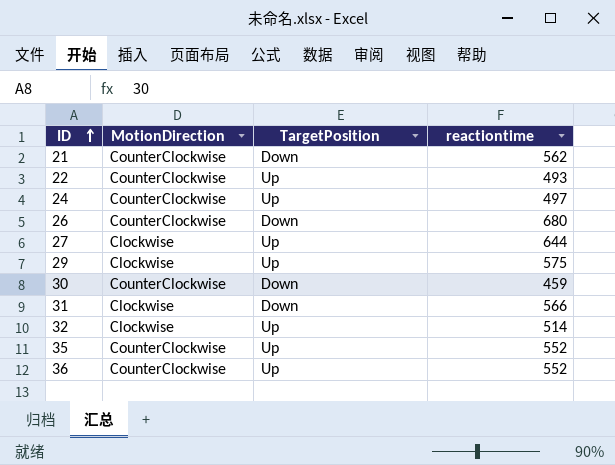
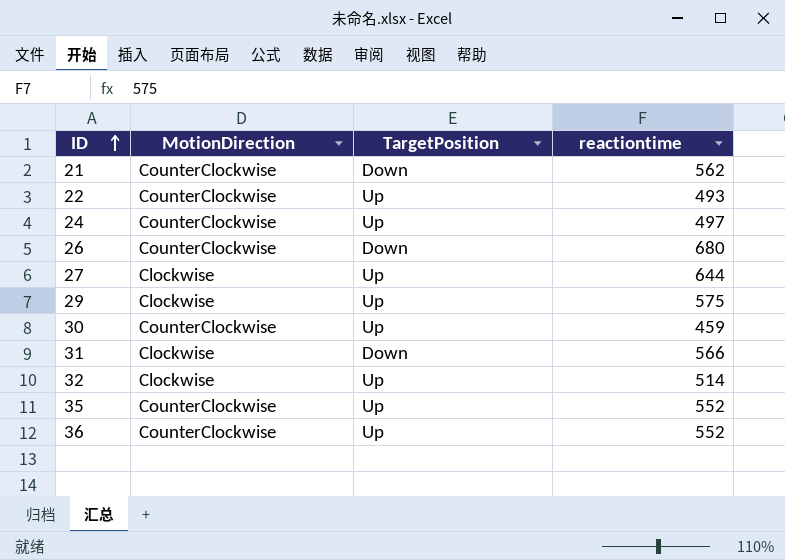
30 | TargetPosition: Down -> Up

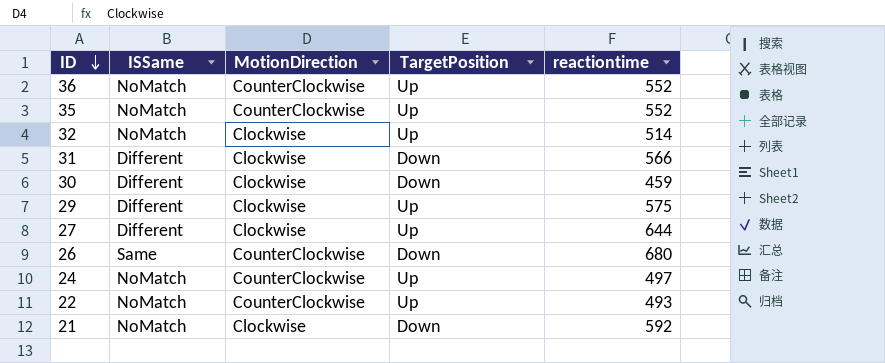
row order: ID ascending -> ID descending
column ISSame | position: none -> 2
30 | MotionDirection: CounterClockwise -> Clockwise
30 | TargetPosition: Up -> Down
21 | MotionDirection: CounterClockwise -> Clockwise
21 | reactiontime: 562 -> 592

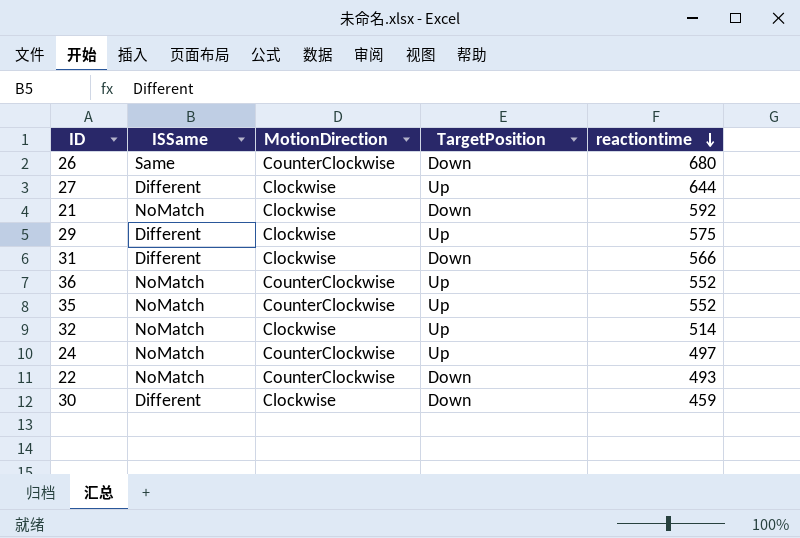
row order: ID descending -> reactiontime descending
22 | TargetPosition: Up -> Down

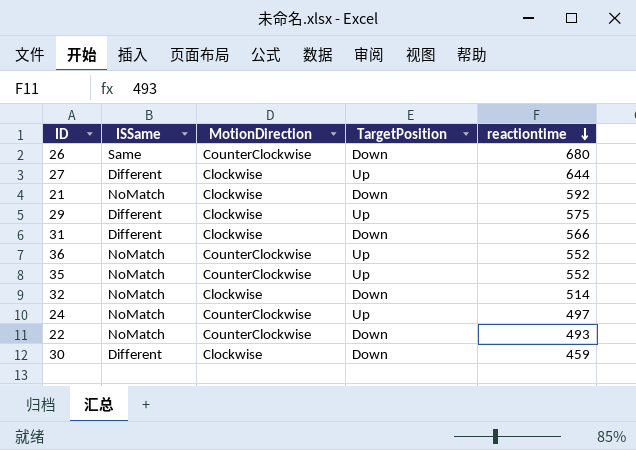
32 | TargetPosition: Up -> Down

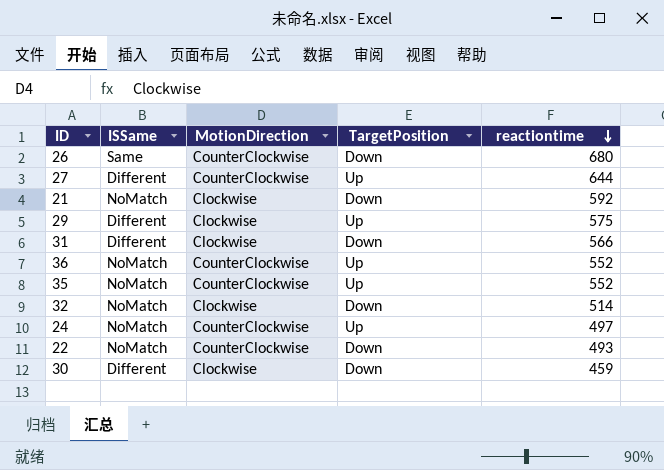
27 | MotionDirection: Clockwise -> CounterClockwise

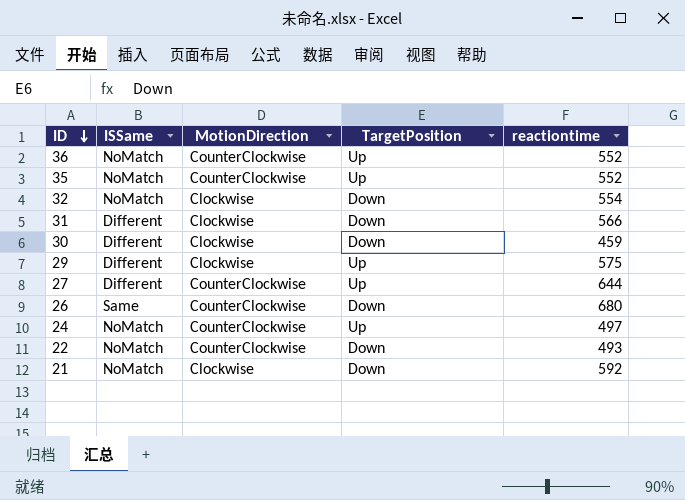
row order: reactiontime descending -> ID descending
32 | reactiontime: 514 -> 554

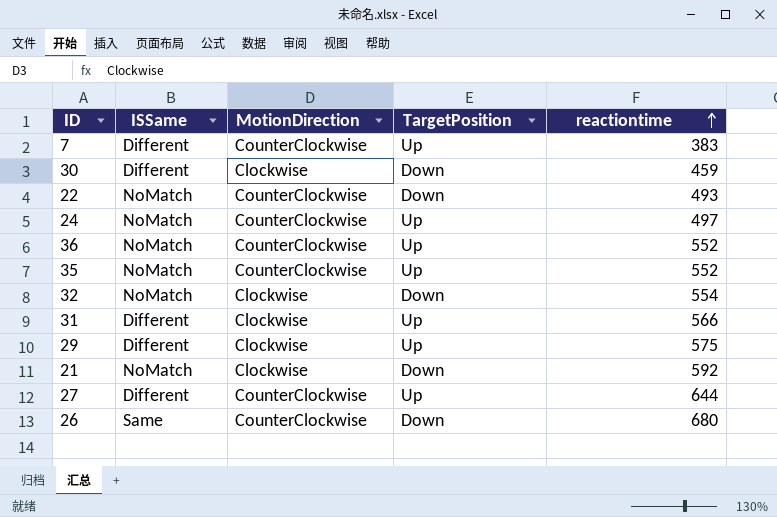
row order: ID descending -> reactiontime ascending
row 7: none -> Different | CounterClockwise | Up | 383
31 | TargetPosition: Down -> Up

